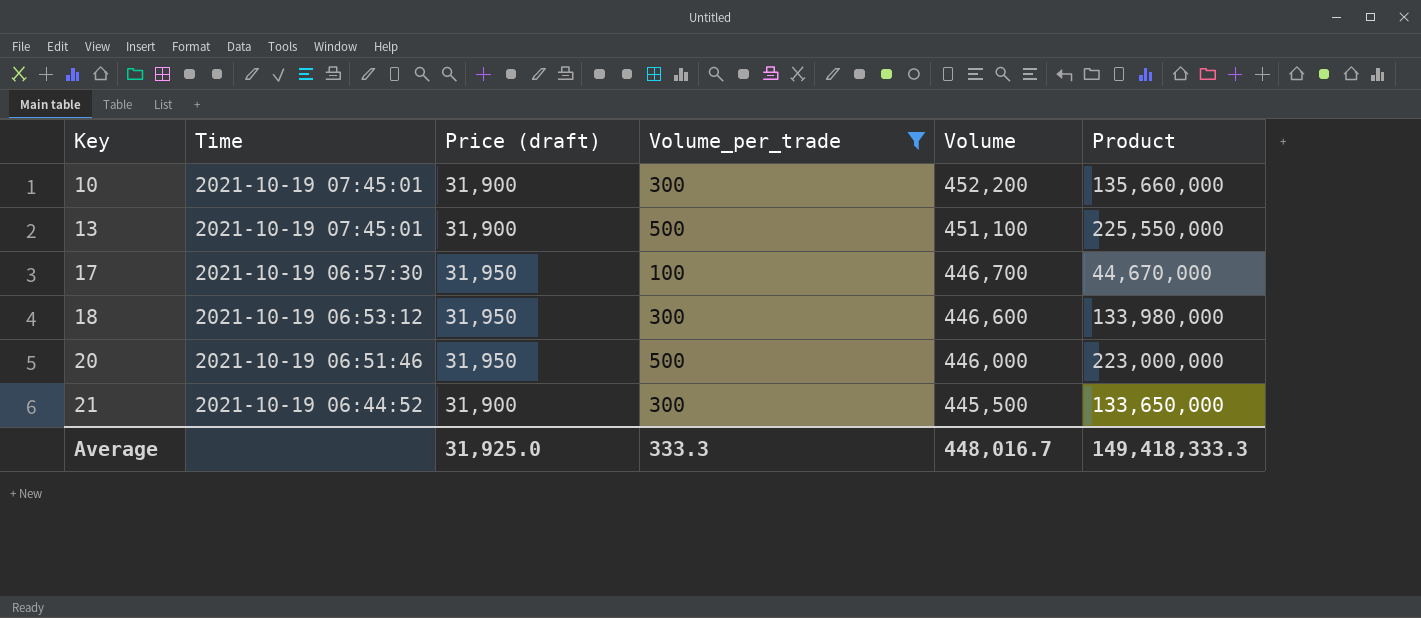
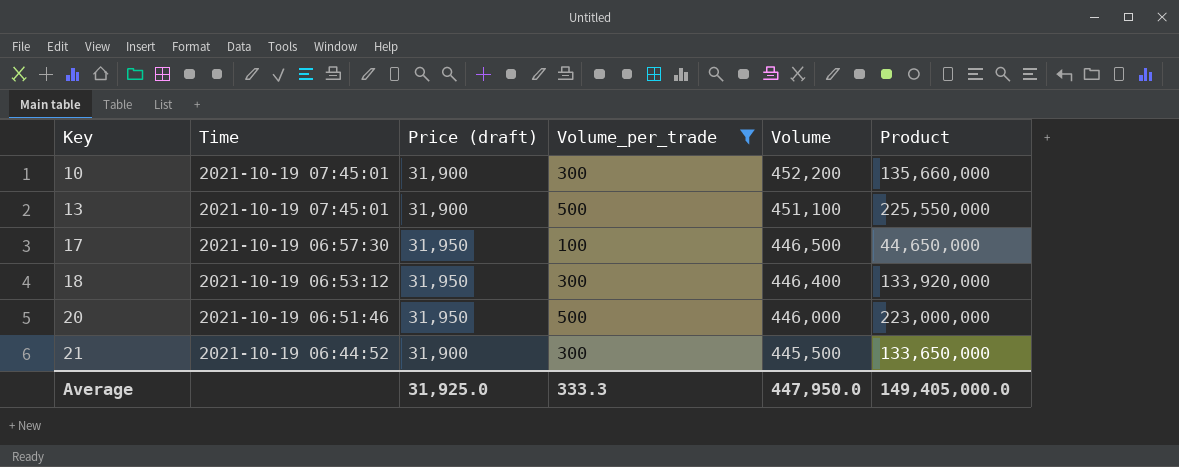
17 | Volume: 446,700 -> 446,500
17 | Product: 44,670,000 -> 44,650,000
18 | Volume: 446,600 -> 446,400
18 | Product: 133,980,000 -> 133,920,000
Average | Volume: 448,016.7 -> 447,950.0
Average | Product: 149,418,333.3 -> 149,405,000.0

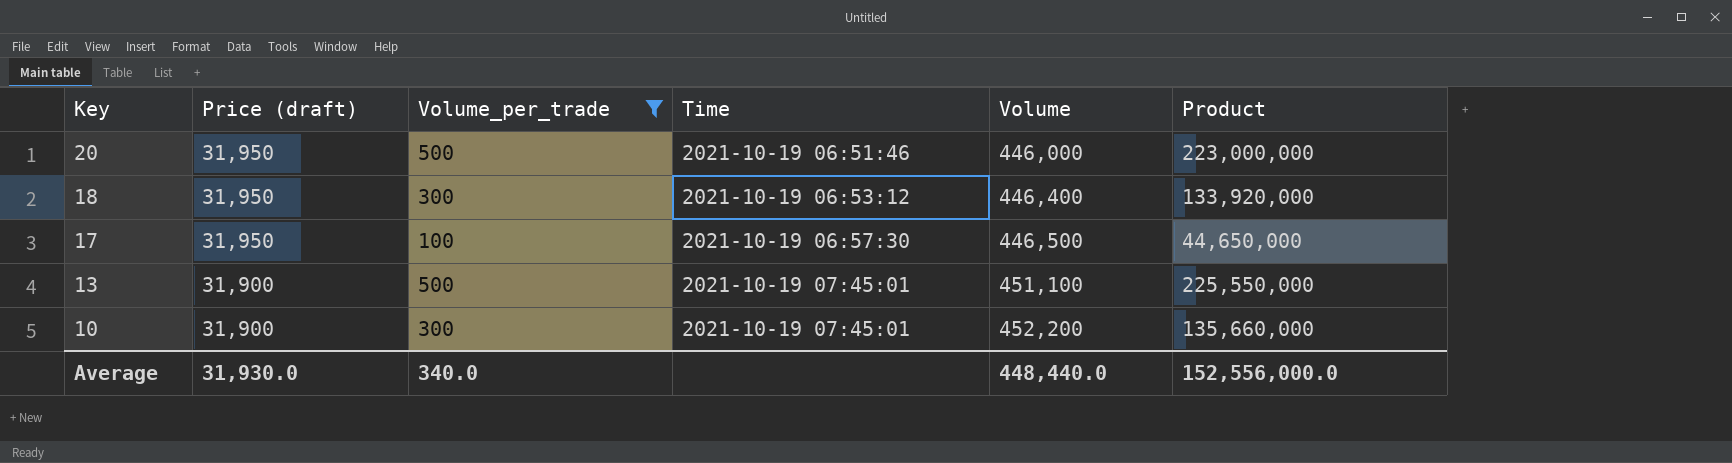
row order: Key ascending -> Key descending
column Time | position: 2 -> 4
row 21: 2021-10-19 06:44:52 | 31,900 | 300 | 445,500 | 133,650,000 -> none
Average | Price (draft): 31,925.0 -> 31,930.0
Average | Volume_per_trade: 333.3 -> 340.0
Average | Volume: 447,950.0 -> 448,440.0
Average | Product: 149,405,000.0 -> 152,556,000.0

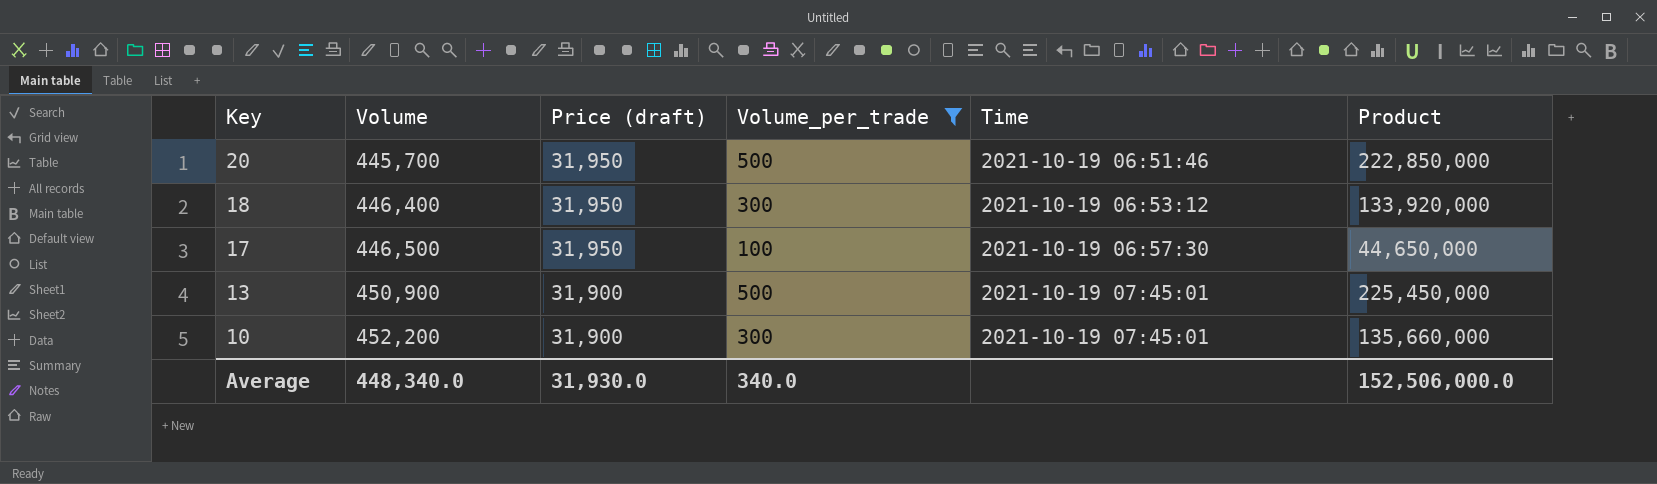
column Volume | position: 5 -> 2
20 | Volume: 446,000 -> 445,700
20 | Product: 223,000,000 -> 222,850,000
13 | Volume: 451,100 -> 450,900
13 | Product: 225,550,000 -> 225,450,000
Average | Volume: 448,440.0 -> 448,340.0
Average | Product: 152,556,000.0 -> 152,506,000.0

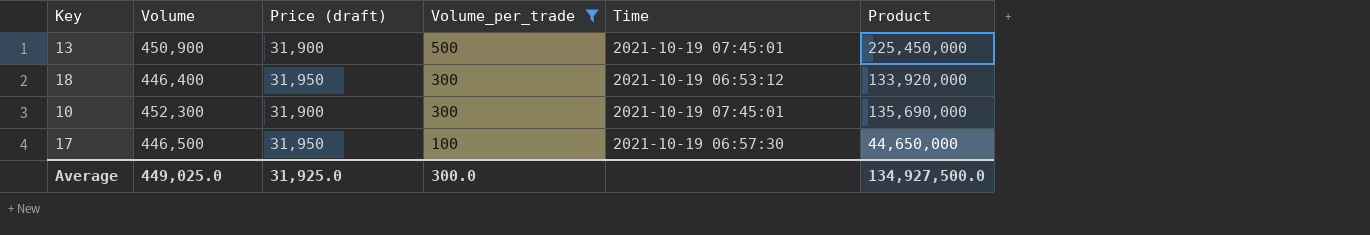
row order: Key descending -> Volume_per_trade descending
row 20: 445,700 | 31,950 | 500 | 2021-10-19 06:51:46 | 222,850,000 -> none
10 | Volume: 452,200 -> 452,300
10 | Product: 135,660,000 -> 135,690,000
Average | Volume: 448,340.0 -> 449,025.0
Average | Price (draft): 31,930.0 -> 31,925.0
Average | Volume_per_trade: 340.0 -> 300.0
Average | Product: 152,506,000.0 -> 134,927,500.0

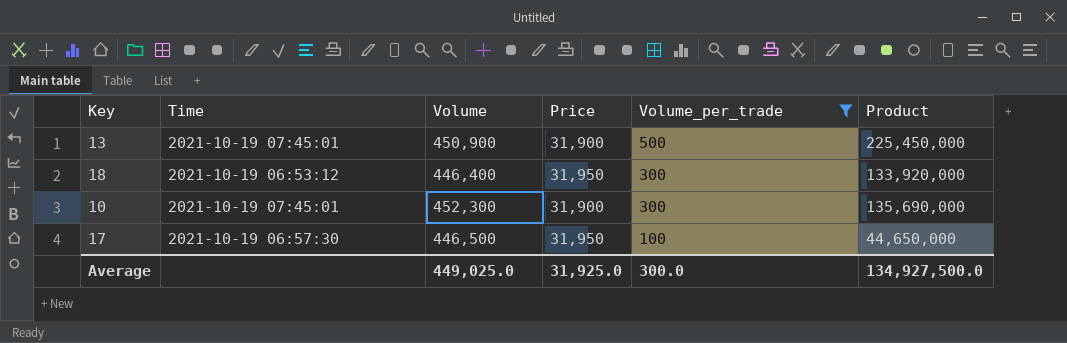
column Time | position: 5 -> 2
column name: Price (draft) -> Price

